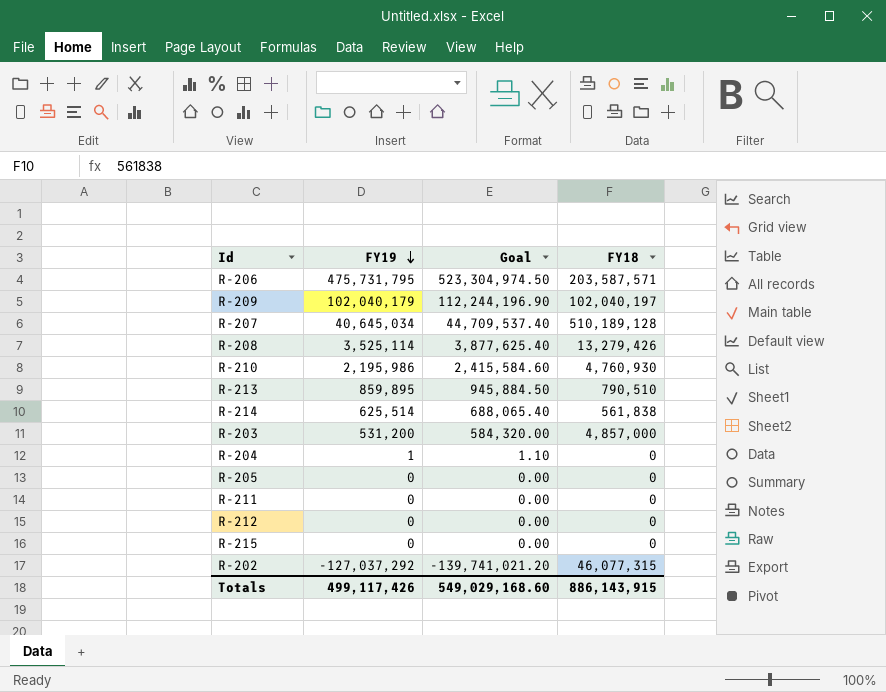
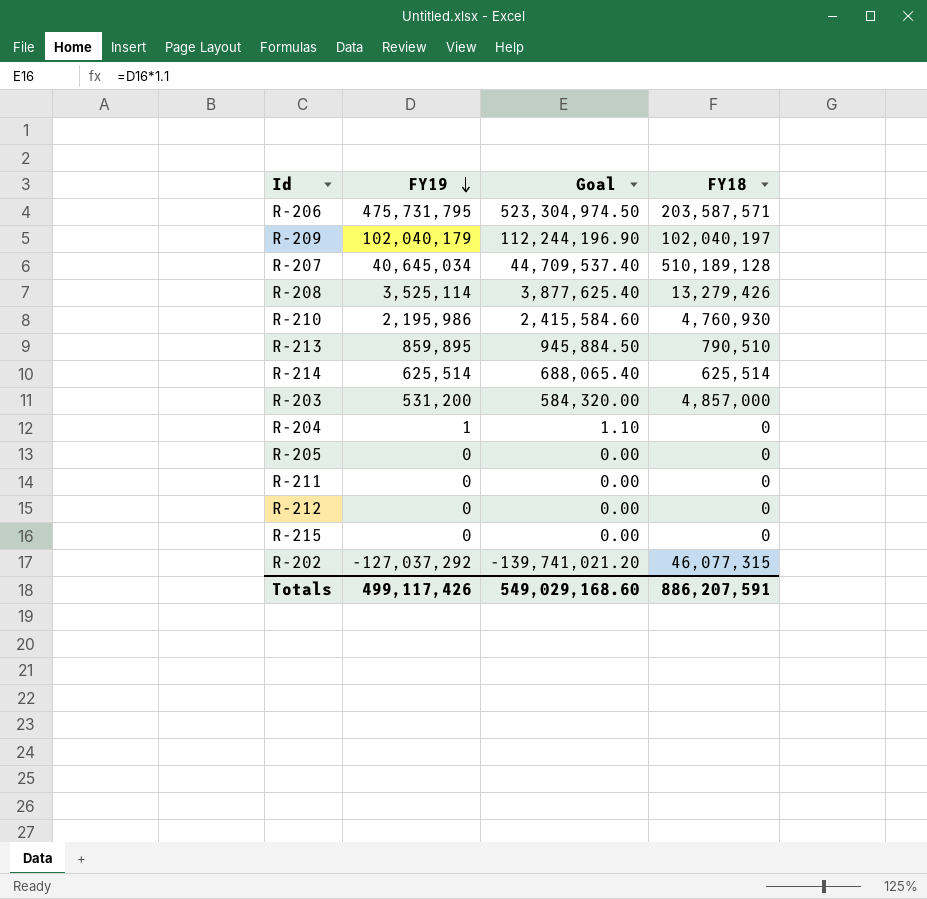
R-214 | FY18: 561,838 -> 625,514
Totals | FY18: 886,143,915 -> 886,207,591

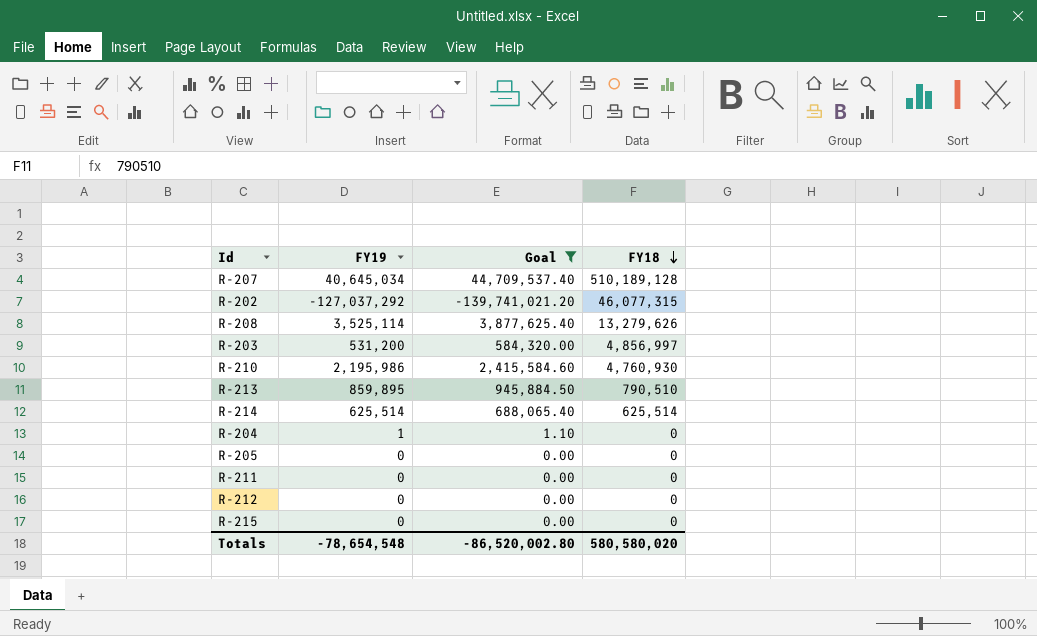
filter: none -> Goal <= 44,709,537.40
row order: FY19 descending -> FY18 descending
R-208 | FY18: 13,279,426 -> 13,279,626
R-203 | FY18: 4,857,000 -> 4,856,997
Totals | FY19: 499,117,426 -> -78,654,548
Totals | Goal: 549,029,168.60 -> -86,520,002.80
Totals | FY18: 886,207,591 -> 580,580,020

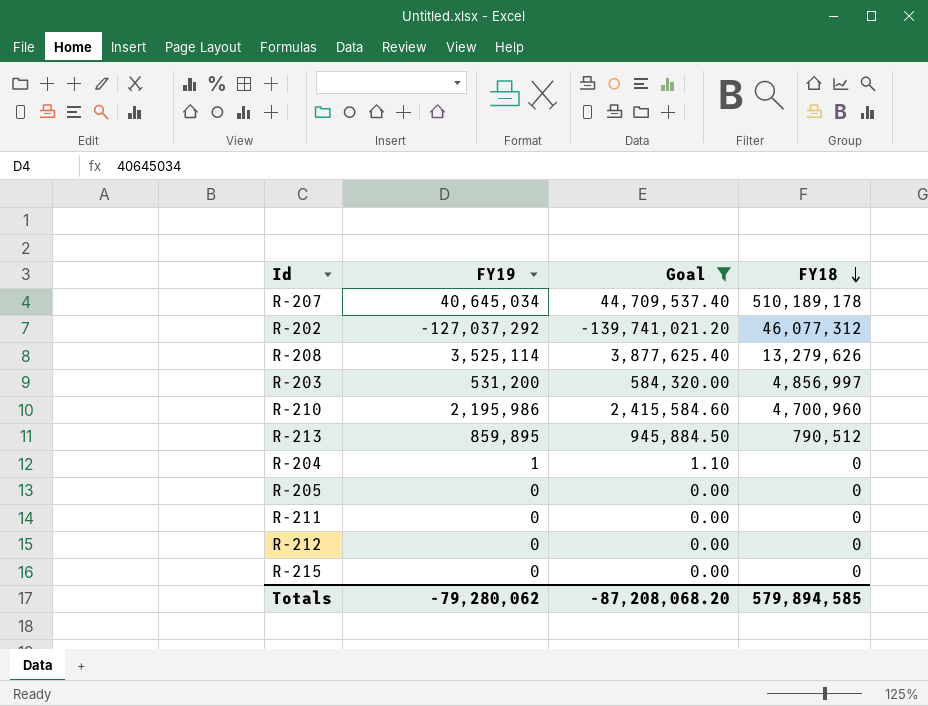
row R-214: 625,514 | 688,065.40 | 625,514 -> none
R-207 | FY18: 510,189,128 -> 510,189,178
R-202 | FY18: 46,077,315 -> 46,077,312
R-210 | FY18: 4,760,930 -> 4,700,960
R-213 | FY18: 790,510 -> 790,512
Totals | FY19: -78,654,548 -> -79,280,062
Totals | Goal: -86,520,002.80 -> -87,208,068.20
Totals | FY18: 580,580,020 -> 579,894,585

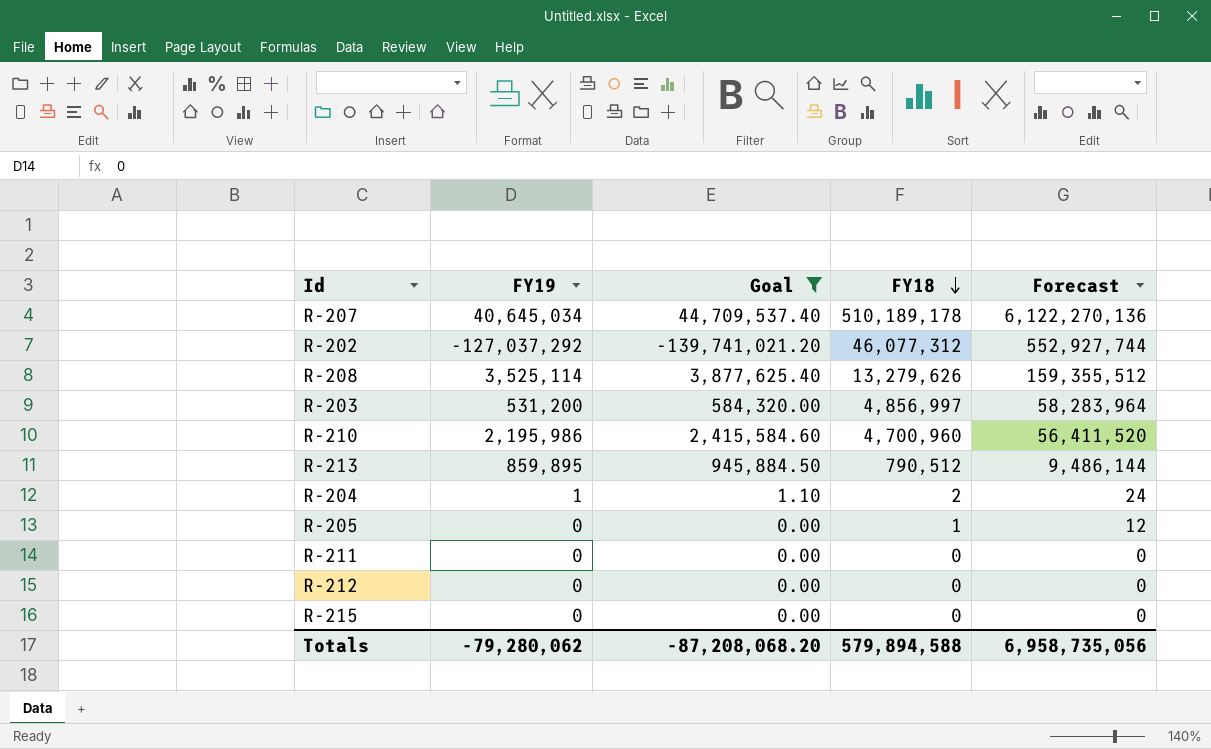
column Forecast | formula: none -> [FY18] * 12
R-204 | FY18: 0 -> 2
R-205 | FY18: 0 -> 1
Totals | FY18: 579,894,585 -> 579,894,588

